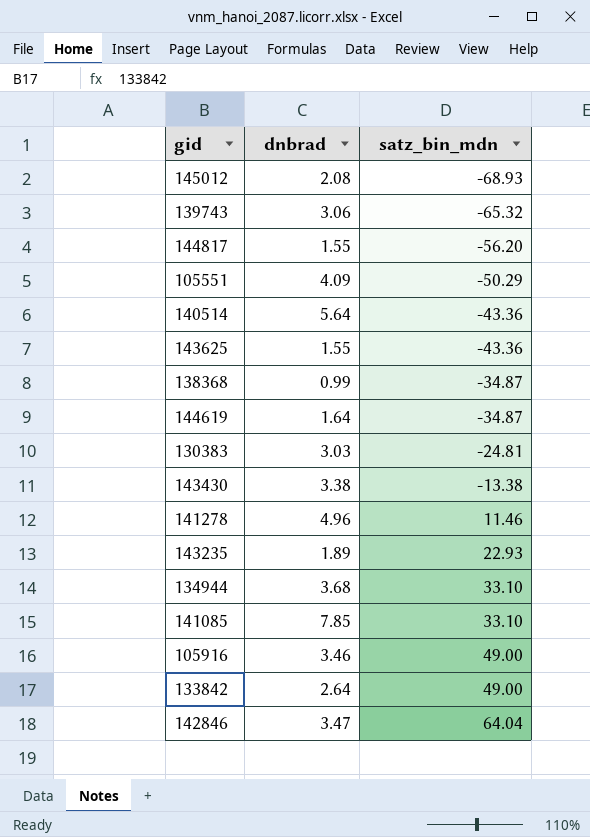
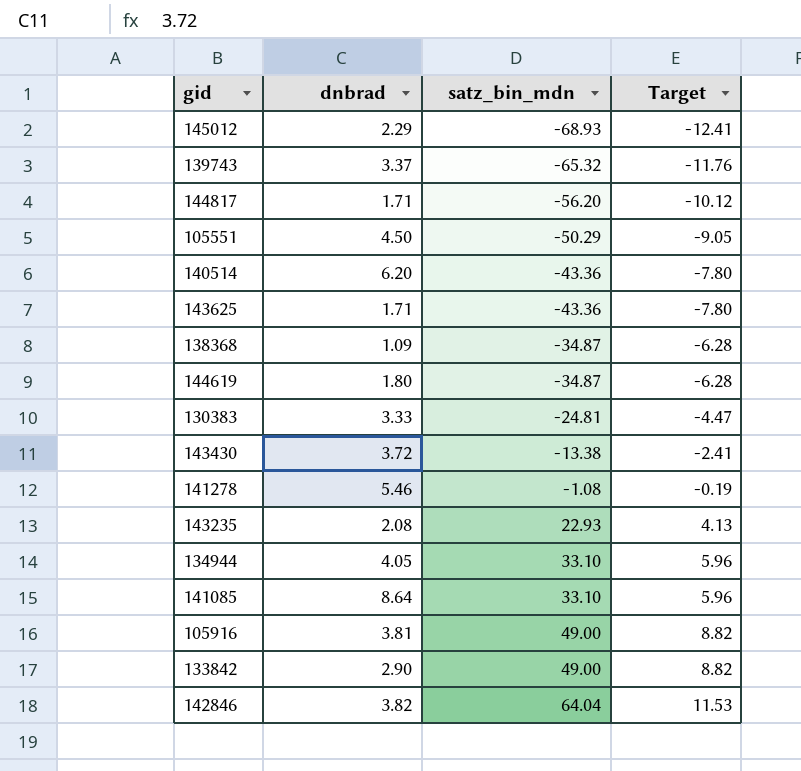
column Target | formula: none -> [satz_bin_mdn] * 0.18
145012 | dnbrad: 2.08 -> 2.29
139743 | dnbrad: 3.06 -> 3.37
144817 | dnbrad: 1.55 -> 1.71
105551 | dnbrad: 4.09 -> 4.50
140514 | dnbrad: 5.64 -> 6.20
143625 | dnbrad: 1.55 -> 1.71
138368 | dnbrad: 0.99 -> 1.09
144619 | dnbrad: 1.64 -> 1.80
130383 | dnbrad: 3.03 -> 3.33
143430 | dnbrad: 3.38 -> 3.72
141278 | dnbrad: 4.96 -> 5.46
141278 | satz_bin_mdn: 11.46 -> -1.08
143235 | dnbrad: 1.89 -> 2.08
134944 | dnbrad: 3.68 -> 4.05
141085 | dnbrad: 7.85 -> 8.64
105916 | dnbrad: 3.46 -> 3.81
133842 | dnbrad: 2.64 -> 2.90
142846 | dnbrad: 3.47 -> 3.82

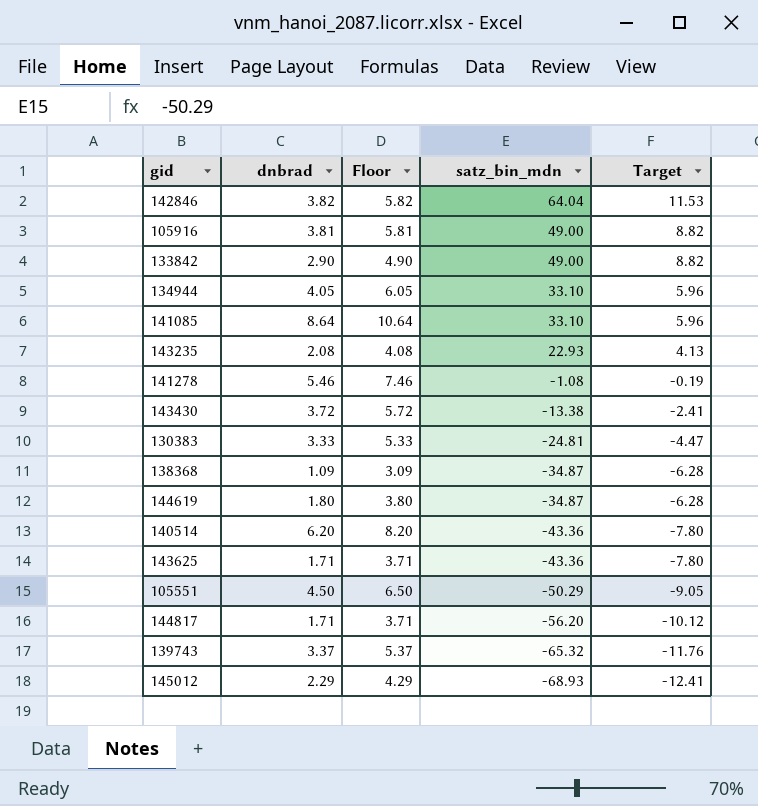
row order: satz_bin_mdn ascending -> satz_bin_mdn descending
column Floor | formula: none -> [dnbrad] + 2

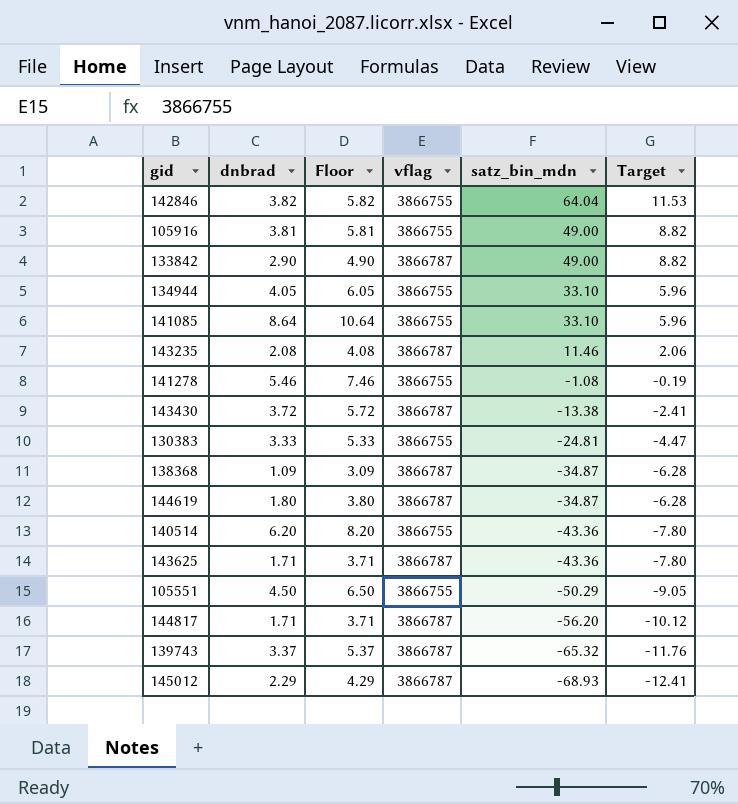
column vflag | position: none -> 4
143235 | satz_bin_mdn: 22.93 -> 11.46
143235 | Target: 4.13 -> 2.06

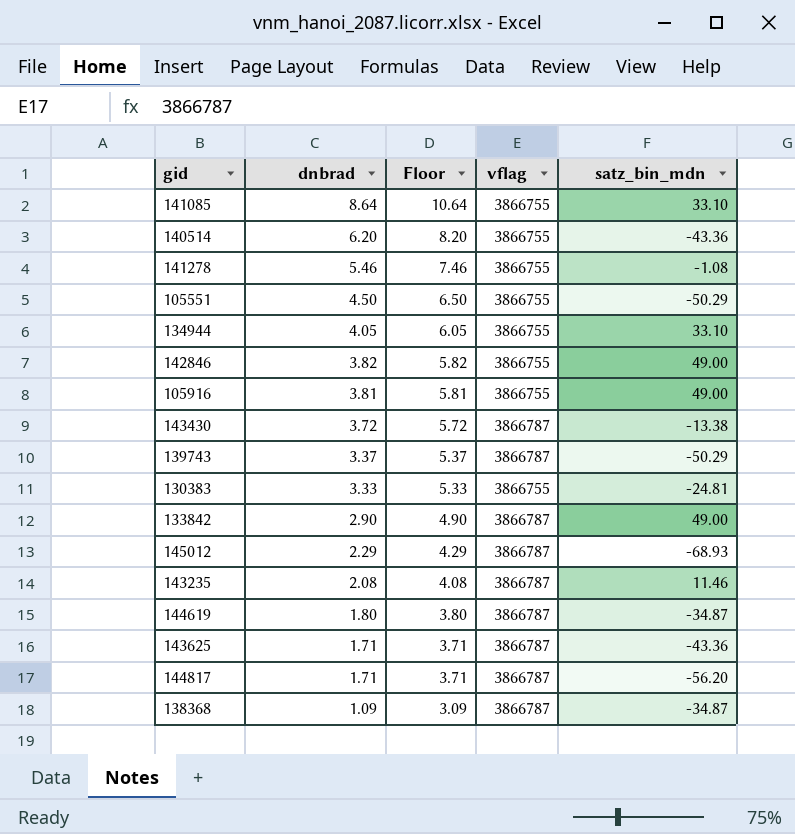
row order: satz_bin_mdn descending -> dnbrad descending
column Target | formula: [satz_bin_mdn] * 0.18 -> none
142846 | satz_bin_mdn: 64.04 -> 49.00
139743 | satz_bin_mdn: -65.32 -> -50.29

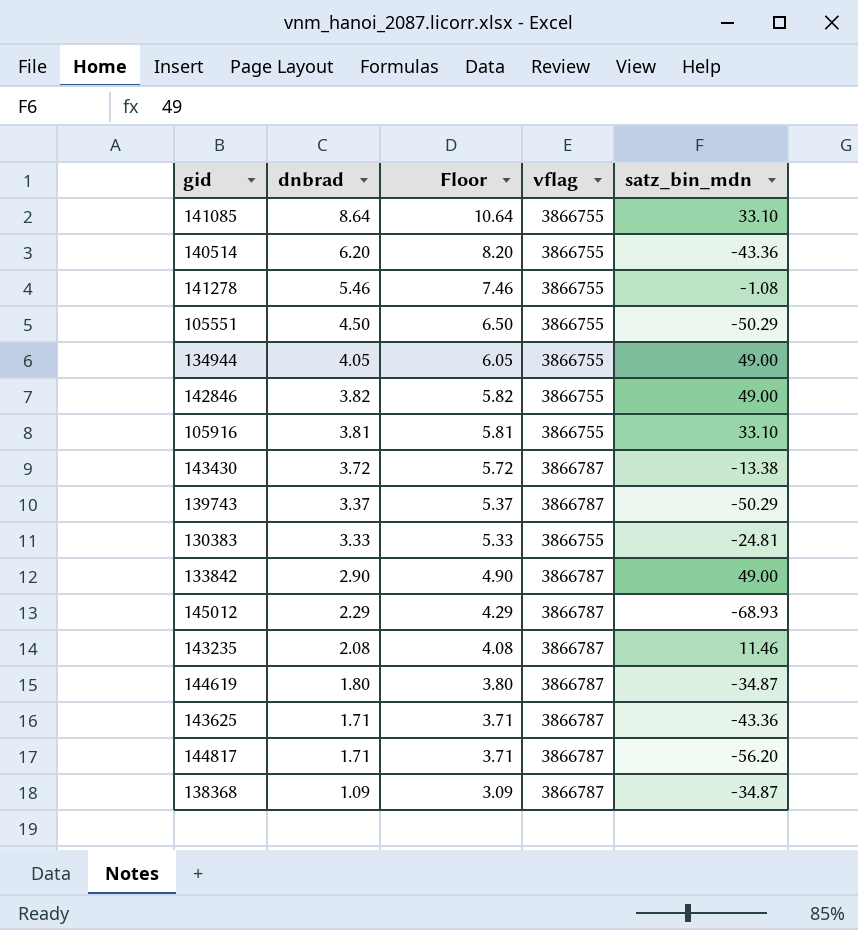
134944 | satz_bin_mdn: 33.10 -> 49.00
105916 | satz_bin_mdn: 49.00 -> 33.10

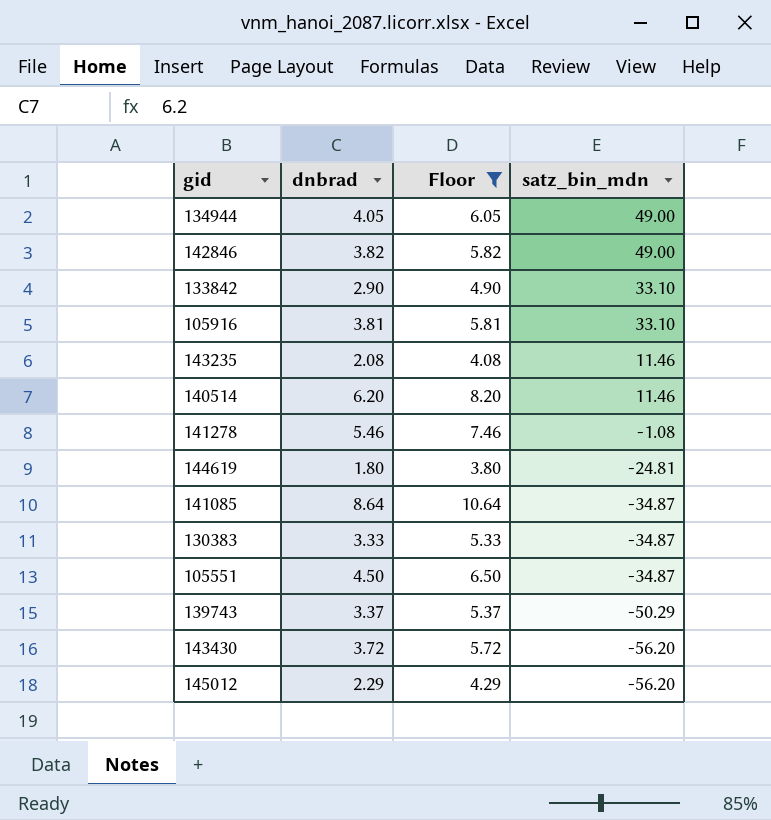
filter: none -> Floor >= 3.80
row order: dnbrad descending -> satz_bin_mdn descending
column vflag | position: 4 -> none
133842 | satz_bin_mdn: 49.00 -> 33.10
140514 | satz_bin_mdn: -43.36 -> 11.46
144619 | satz_bin_mdn: -34.87 -> -24.81
141085 | satz_bin_mdn: 33.10 -> -34.87
130383 | satz_bin_mdn: -24.81 -> -34.87
105551 | satz_bin_mdn: -50.29 -> -34.87
143430 | satz_bin_mdn: -13.38 -> -56.20
145012 | satz_bin_mdn: -68.93 -> -56.20

